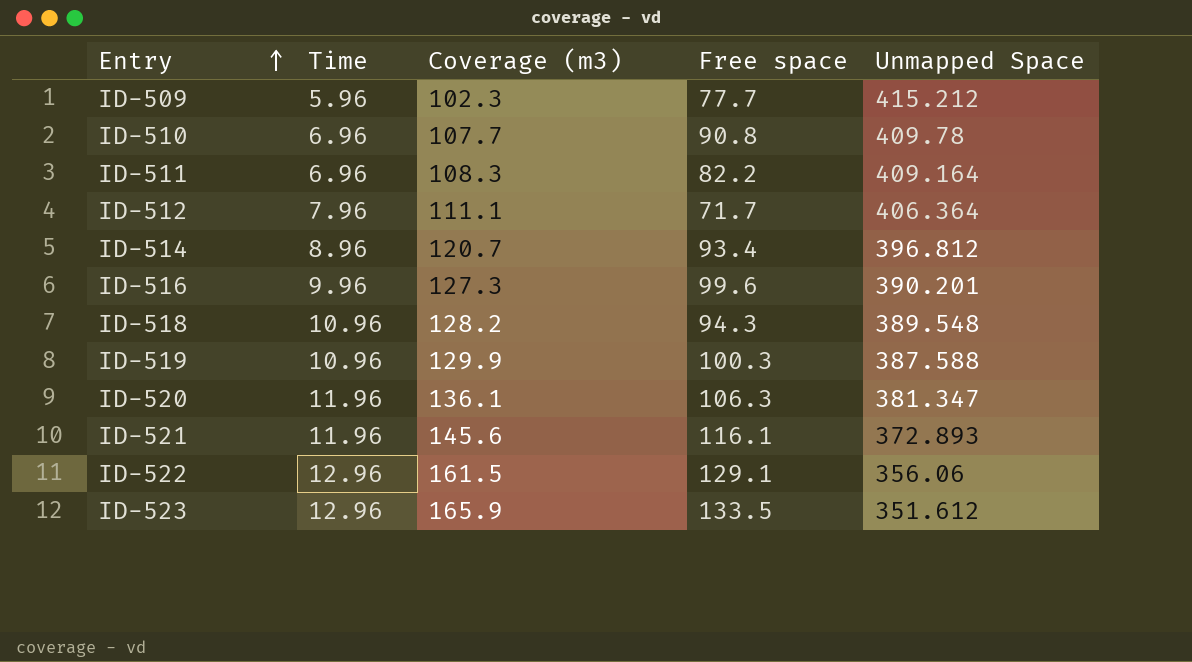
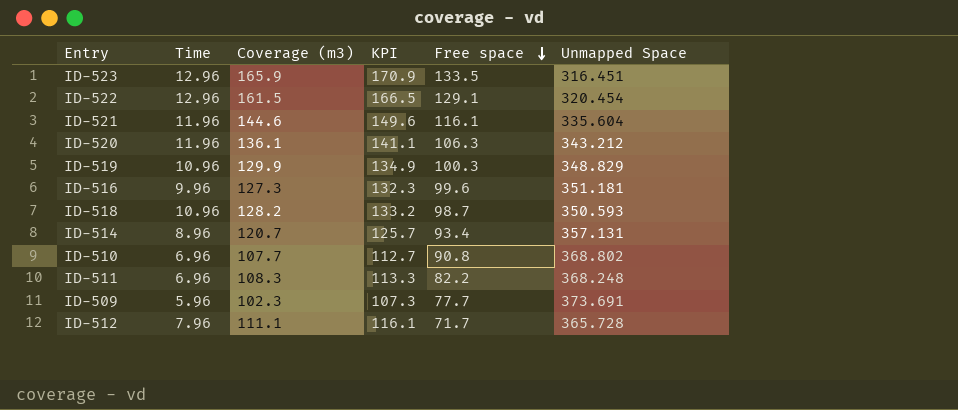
row order: Entry ascending -> Free space descending
column KPI | formula: none -> [Coverage (m3)] + 5
ID-523 | Unmapped Space: 351.612 -> 316.451
ID-522 | Unmapped Space: 356.06 -> 320.454
ID-521 | Coverage (m3): 145.6 -> 144.6
ID-521 | Unmapped Space: 372.893 -> 335.604
ID-520 | Unmapped Space: 381.347 -> 343.212
ID-519 | Unmapped Space: 387.588 -> 348.829
ID-516 | Unmapped Space: 390.201 -> 351.181
ID-518 | Free space: 94.3 -> 98.7
ID-518 | Unmapped Space: 389.548 -> 350.593
ID-514 | Unmapped Space: 396.812 -> 357.131
ID-510 | Unmapped Space: 409.78 -> 368.802
ID-511 | Unmapped Space: 409.164 -> 368.248
ID-509 | Unmapped Space: 415.212 -> 373.691
ID-512 | Unmapped Space: 406.364 -> 365.728

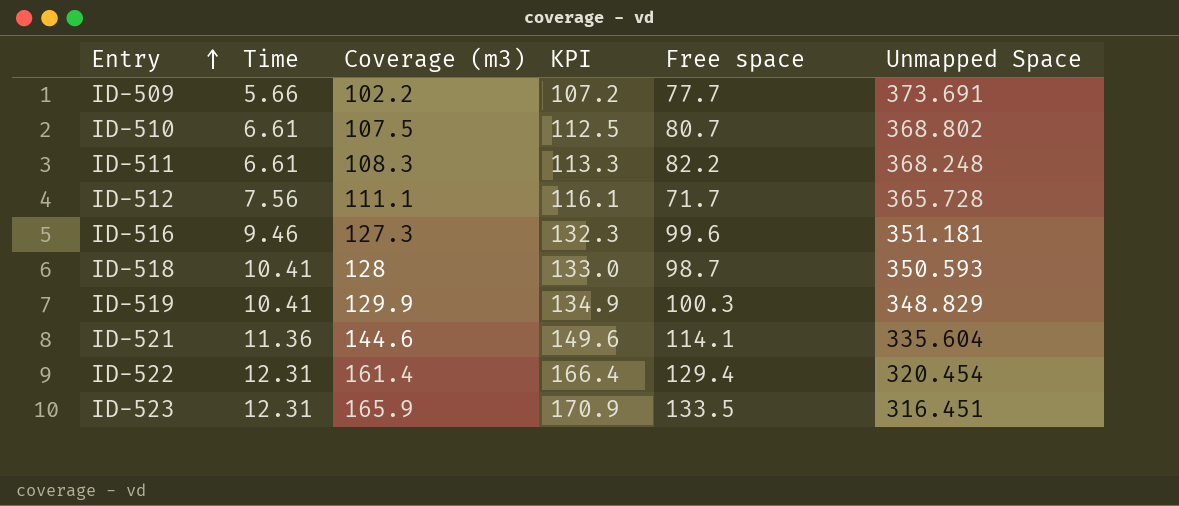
row order: Free space descending -> Entry ascending
row ID-520: 11.96 | 136.1 | 141.1 | 106.3 | 343.212 -> none
row ID-514: 8.96 | 120.7 | 125.7 | 93.4 | 357.131 -> none
ID-509 | Time: 5.96 -> 5.66
ID-509 | Coverage (m3): 102.3 -> 102.2
ID-509 | KPI: 107.3 -> 107.2
ID-510 | Time: 6.96 -> 6.61
ID-510 | Coverage (m3): 107.7 -> 107.5
ID-510 | KPI: 112.7 -> 112.5
ID-510 | Free space: 90.8 -> 80.7
ID-511 | Time: 6.96 -> 6.61
ID-512 | Time: 7.96 -> 7.56
ID-516 | Time: 9.96 -> 9.46
ID-518 | Time: 10.96 -> 10.41
ID-518 | Coverage (m3): 128.2 -> 128
ID-518 | KPI: 133.2 -> 133.0
ID-519 | Time: 10.96 -> 10.41
ID-521 | Time: 11.96 -> 11.36
ID-521 | Free space: 116.1 -> 114.1
ID-522 | Time: 12.96 -> 12.31
ID-522 | Coverage (m3): 161.5 -> 161.4
ID-522 | KPI: 166.5 -> 166.4
ID-522 | Free space: 129.1 -> 129.4
ID-523 | Time: 12.96 -> 12.31

